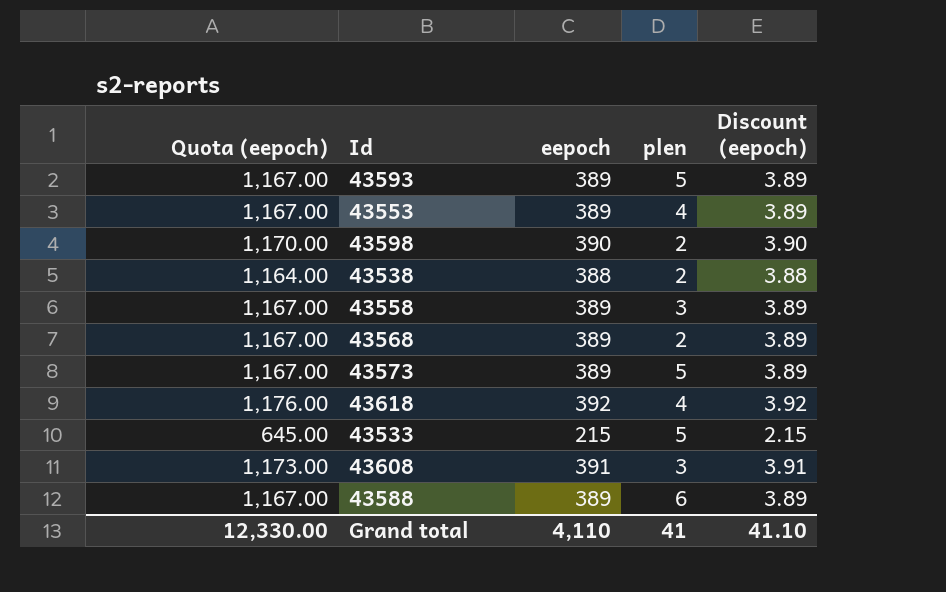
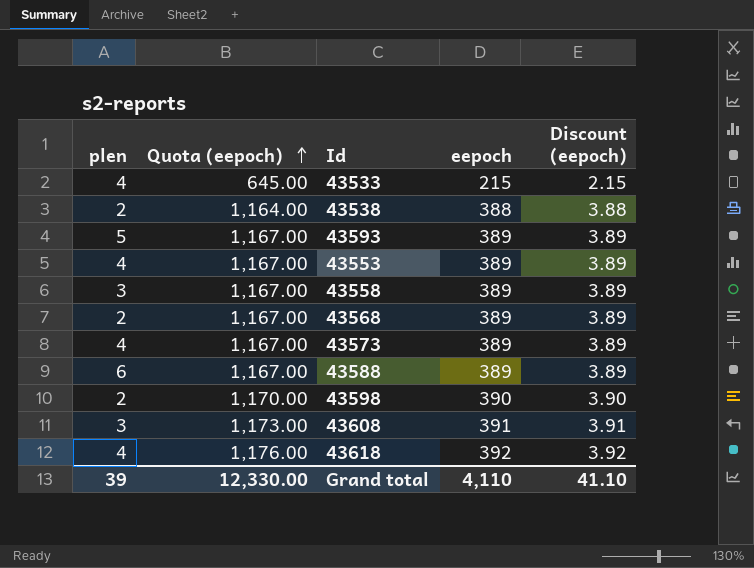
row order: none -> Quota (eepoch) ascending
column plen | position: 4 -> 1
43533 | plen: 5 -> 4
43573 | plen: 5 -> 4
Grand total | plen: 41 -> 39

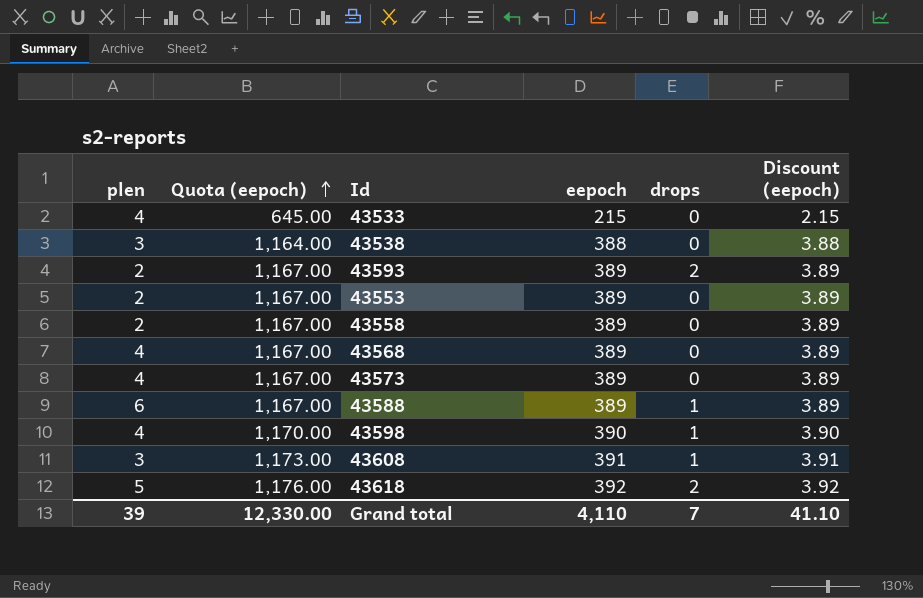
column drops | position: none -> 5
43538 | plen: 2 -> 3
43593 | plen: 5 -> 2
43553 | plen: 4 -> 2
43558 | plen: 3 -> 2
43568 | plen: 2 -> 4
43598 | plen: 2 -> 4
43618 | plen: 4 -> 5

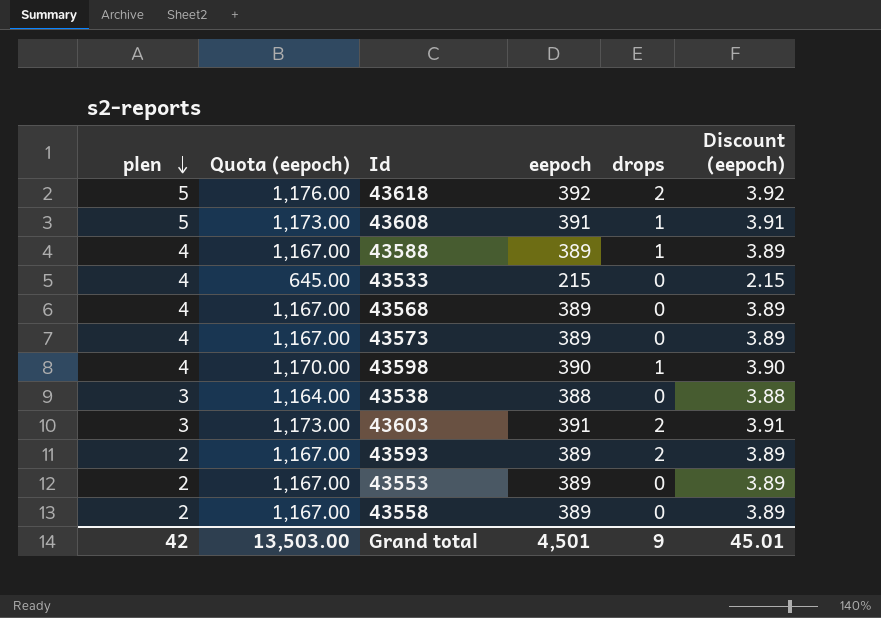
row order: Quota (eepoch) ascending -> plen descending
43608 | plen: 3 -> 5
43588 | plen: 6 -> 4
row 43603: none -> 3 | 1,173.00 | 391 | 2 | 3.91
Grand total | plen: 39 -> 42
Grand total | Quota (eepoch): 12,330.00 -> 13,503.00
Grand total | eepoch: 4,110 -> 4,501
Grand total | drops: 7 -> 9
Grand total | Discount (eepoch): 41.10 -> 45.01

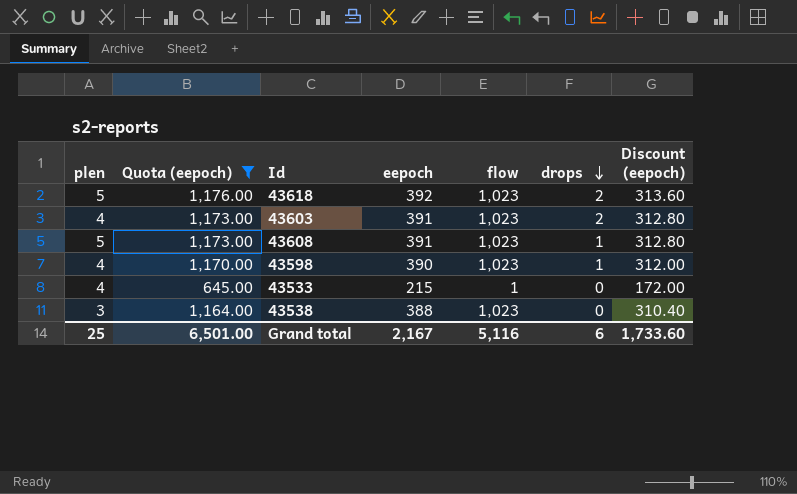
filter: none -> Quota (eepoch) != 1,167.00
row order: plen descending -> drops descending
column flow | position: none -> 5
column Discount (eepoch) | formula: [eepoch] * 0.01 -> [eepoch] * 0.8
43603 | plen: 3 -> 4
Grand total | plen: 42 -> 25
Grand total | Quota (eepoch): 13,503.00 -> 6,501.00
Grand total | eepoch: 4,501 -> 2,167
Grand total | drops: 9 -> 6
Grand total | Discount (eepoch): 45.01 -> 1,733.60

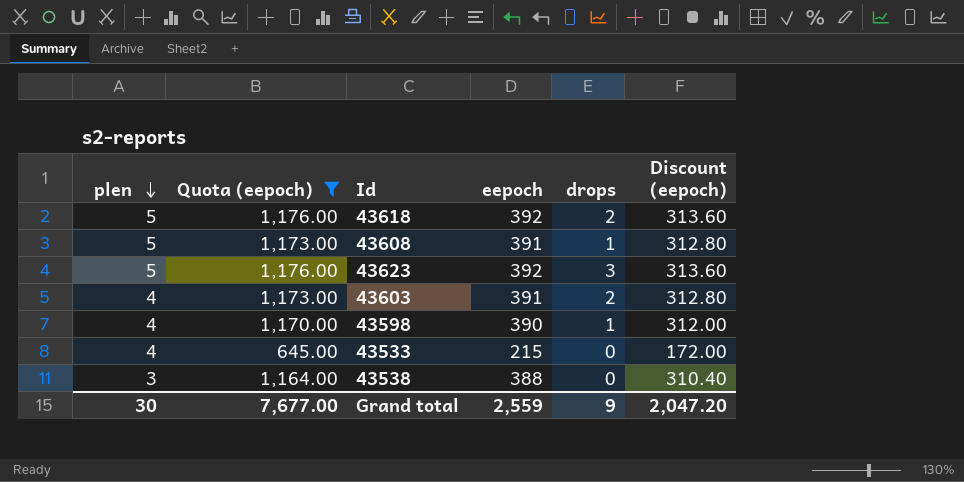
row order: drops descending -> plen descending
column flow | position: 5 -> none
row 43623: none -> 5 | 1,176.00 | 392 | 3 | 313.60
Grand total | plen: 25 -> 30
Grand total | Quota (eepoch): 6,501.00 -> 7,677.00
Grand total | eepoch: 2,167 -> 2,559
Grand total | drops: 6 -> 9
Grand total | Discount (eepoch): 1,733.60 -> 2,047.20

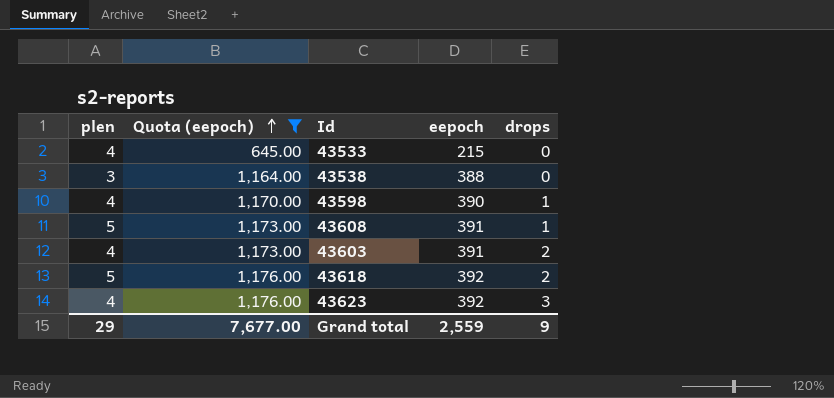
row order: plen descending -> Quota (eepoch) ascending
column Discount (eepoch) | formula: [eepoch] * 0.8 -> none
43623 | plen: 5 -> 4
Grand total | plen: 30 -> 29

